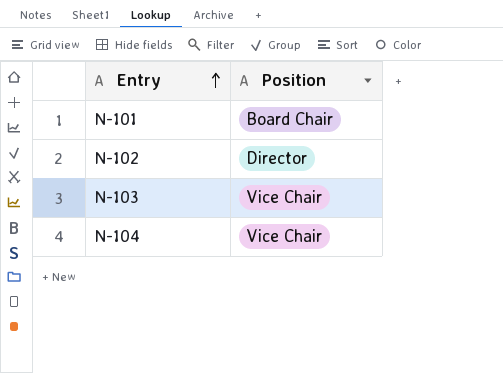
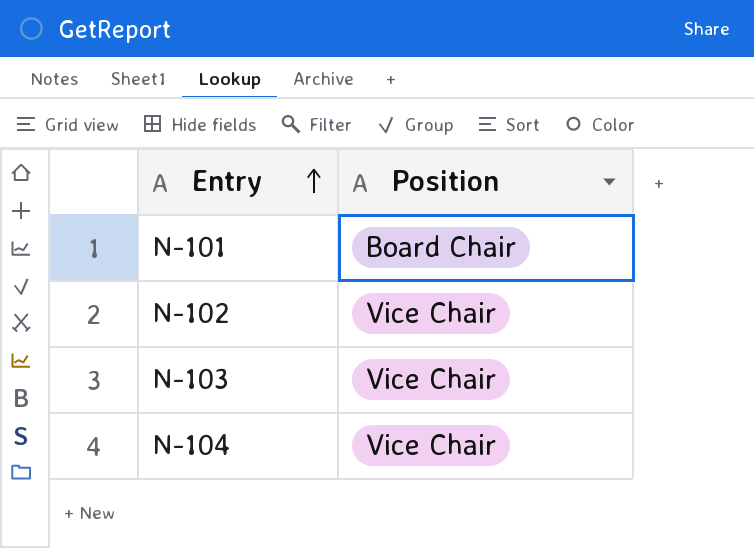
N-102 | Position: Director -> Vice Chair

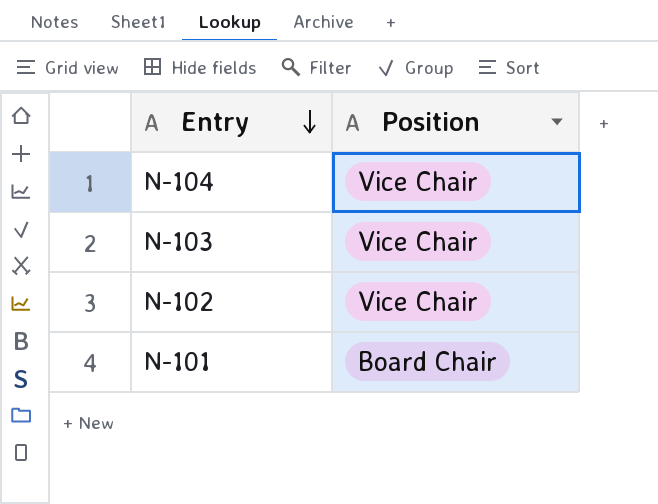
row order: Entry ascending -> Entry descending

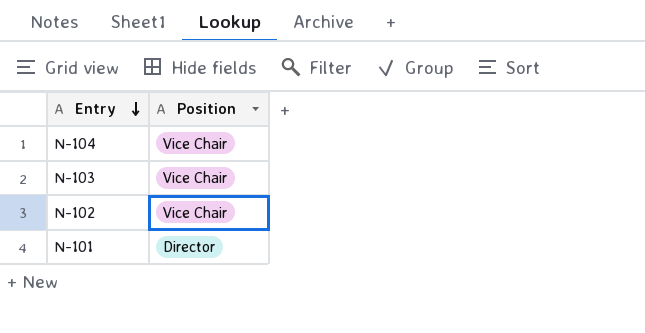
N-101 | Position: Board Chair -> Director

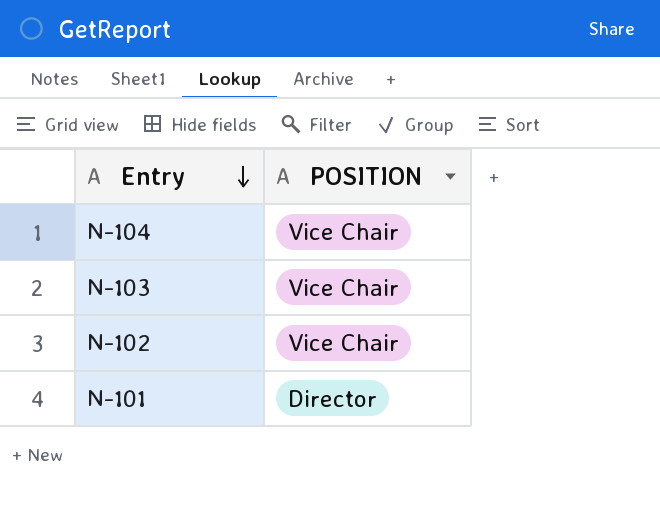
column name: Position -> POSITION

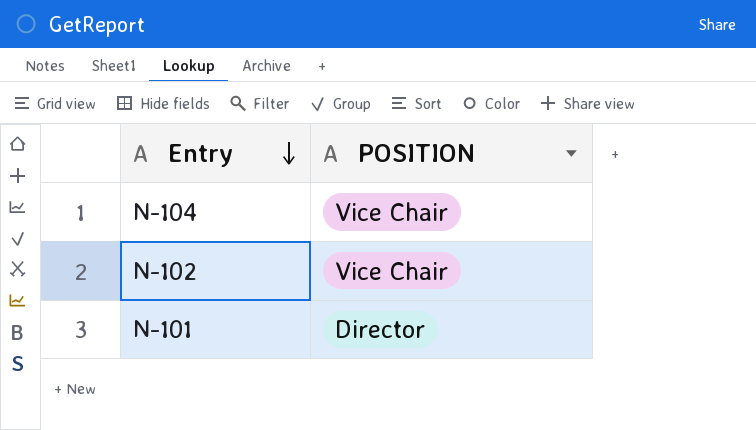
row N-103: Vice Chair -> none

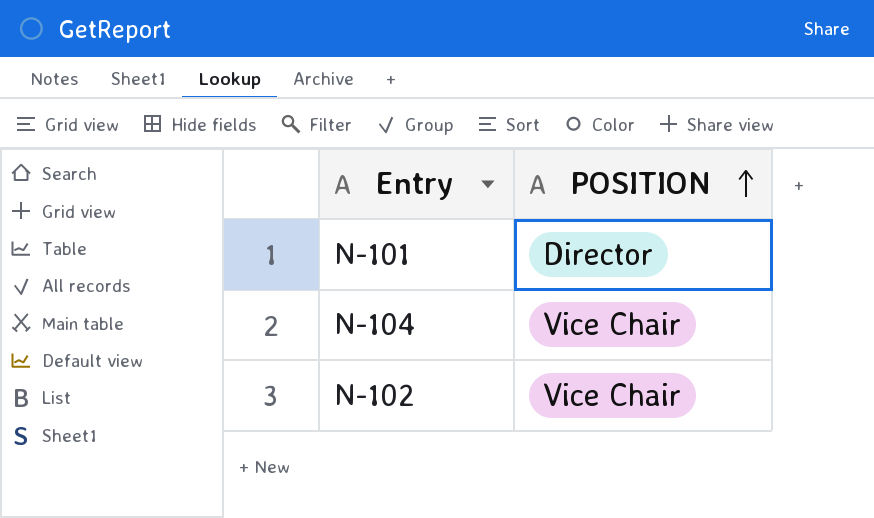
row order: Entry descending -> POSITION ascending

